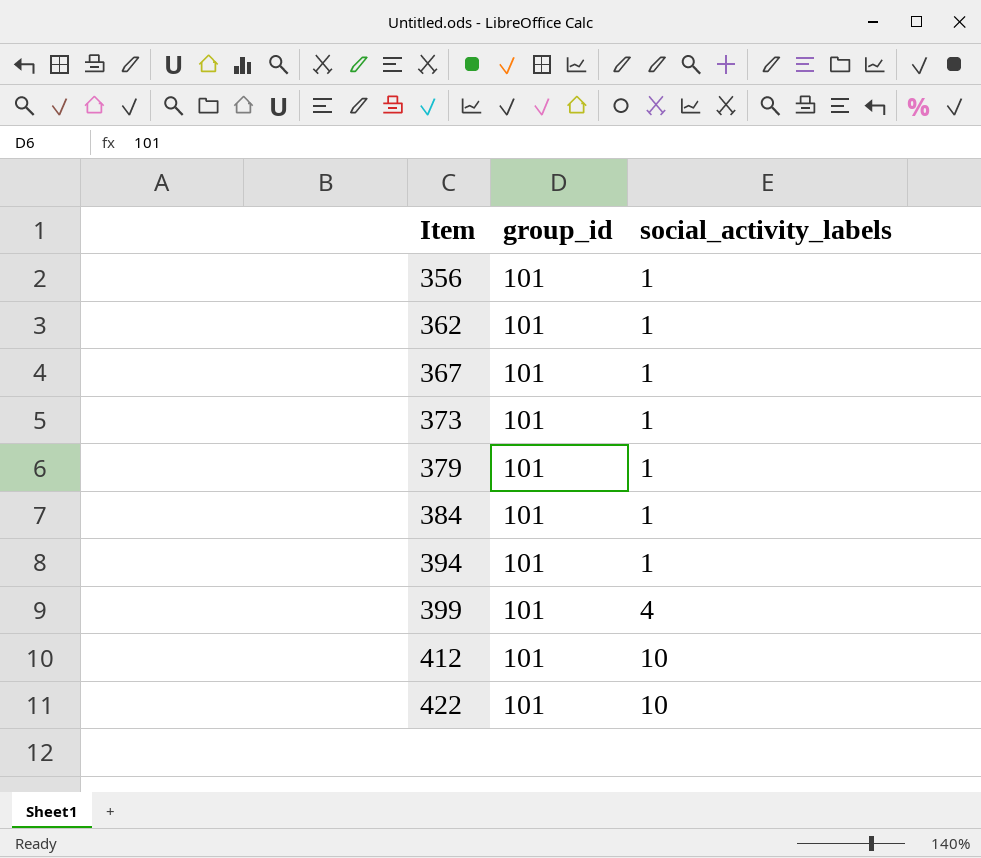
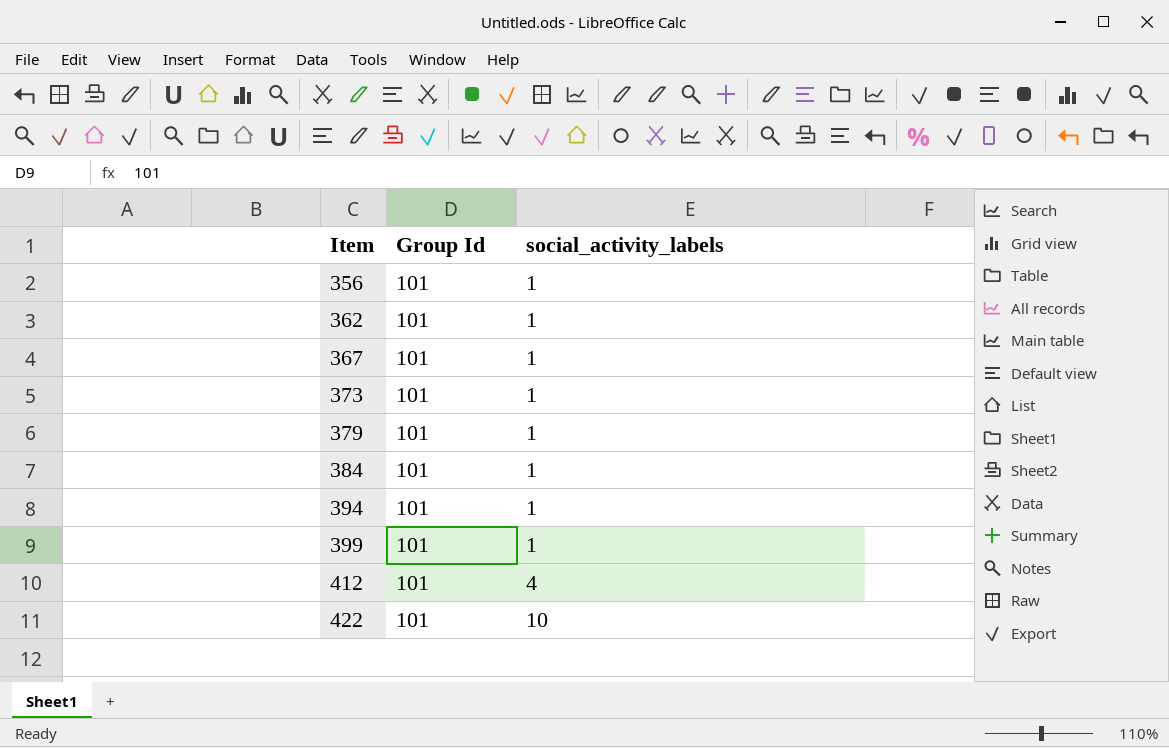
column name: group_id -> Group Id
399 | social_activity_labels: 4 -> 1
412 | social_activity_labels: 10 -> 4

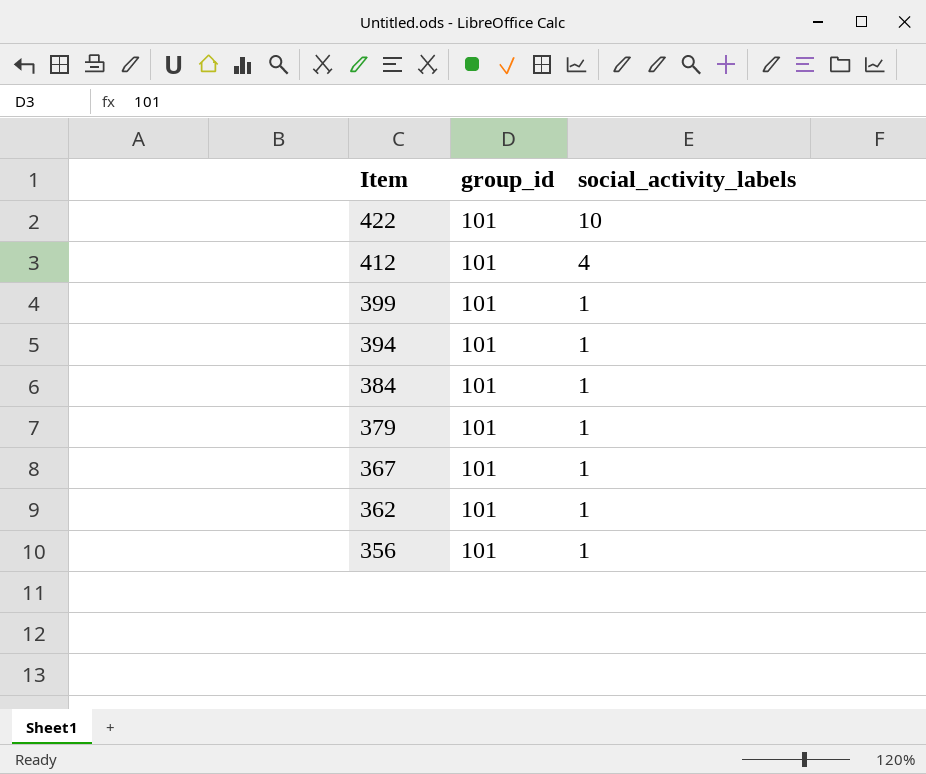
row order: Item ascending -> Item descending
column name: Group Id -> group_id
row 373: 101 | 1 -> none

